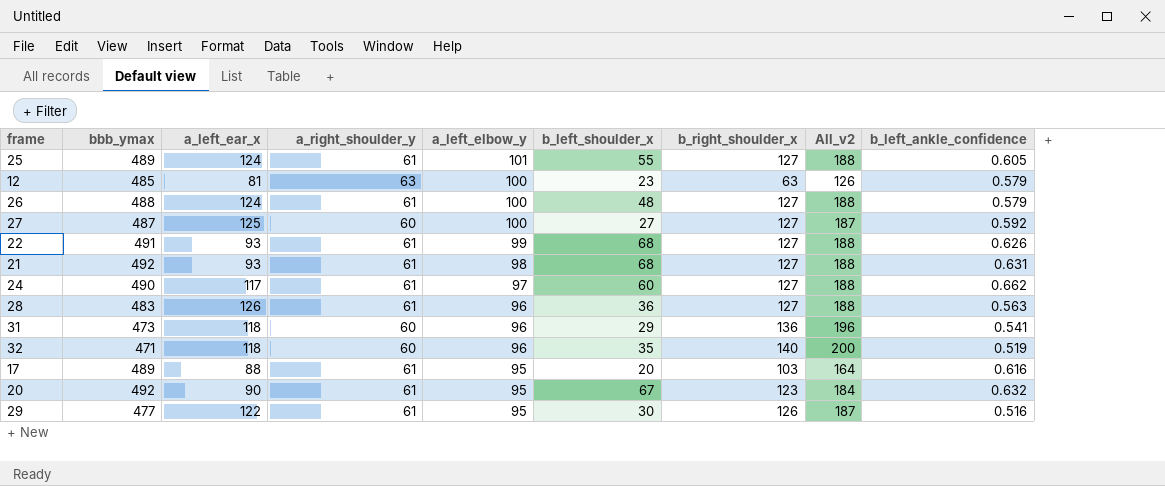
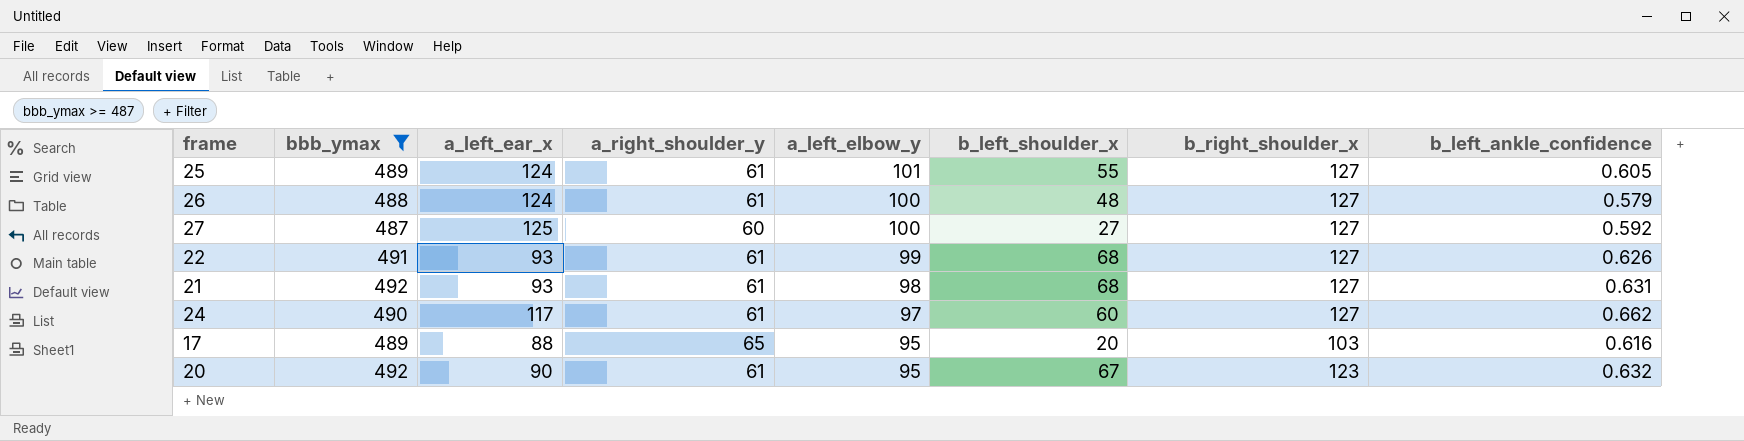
filter: none -> bbb_ymax >= 487
column All_v2 | formula: [a_right_shoulder_y] + [b_right_shoulder_x] -> none
17 | a_right_shoulder_y: 61 -> 65

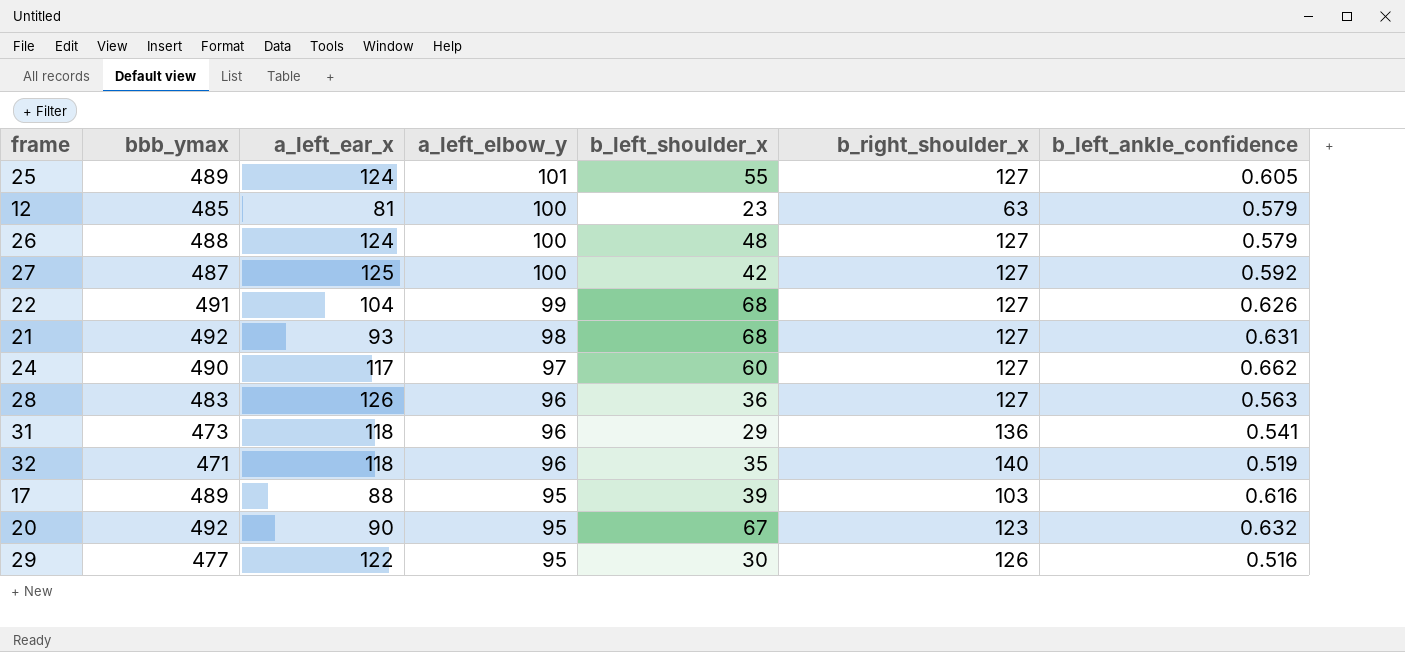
filter: bbb_ymax >= 487 -> none
column a_right_shoulder_y | position: 4 -> none
27 | b_left_shoulder_x: 27 -> 42
22 | a_left_ear_x: 93 -> 104
17 | b_left_shoulder_x: 20 -> 39

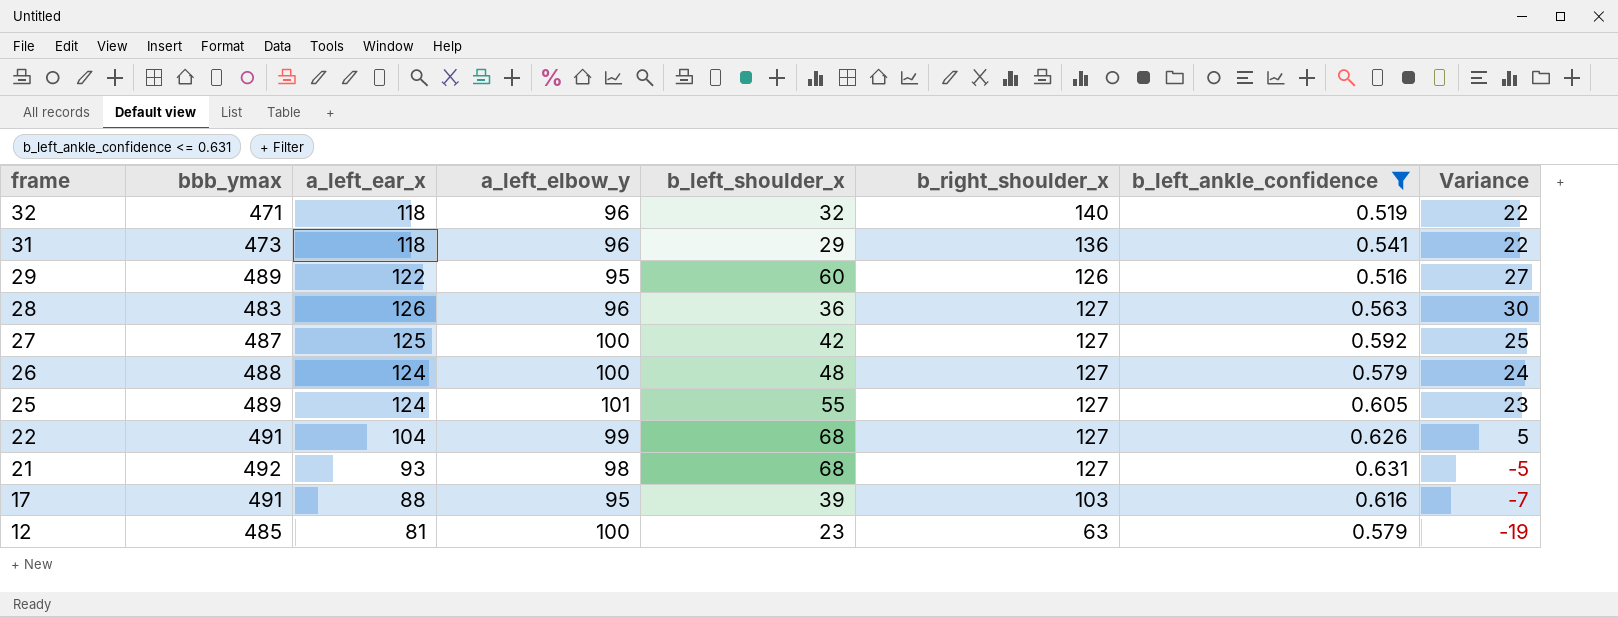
filter: none -> b_left_ankle_confidence <= 0.631
row order: a_left_elbow_y descending -> frame descending
column Variance | formula: none -> [a_left_ear_x] - [a_left_elbow_y]
32 | b_left_shoulder_x: 35 -> 32
29 | bbb_ymax: 477 -> 489
29 | b_left_shoulder_x: 30 -> 60
17 | bbb_ymax: 489 -> 491

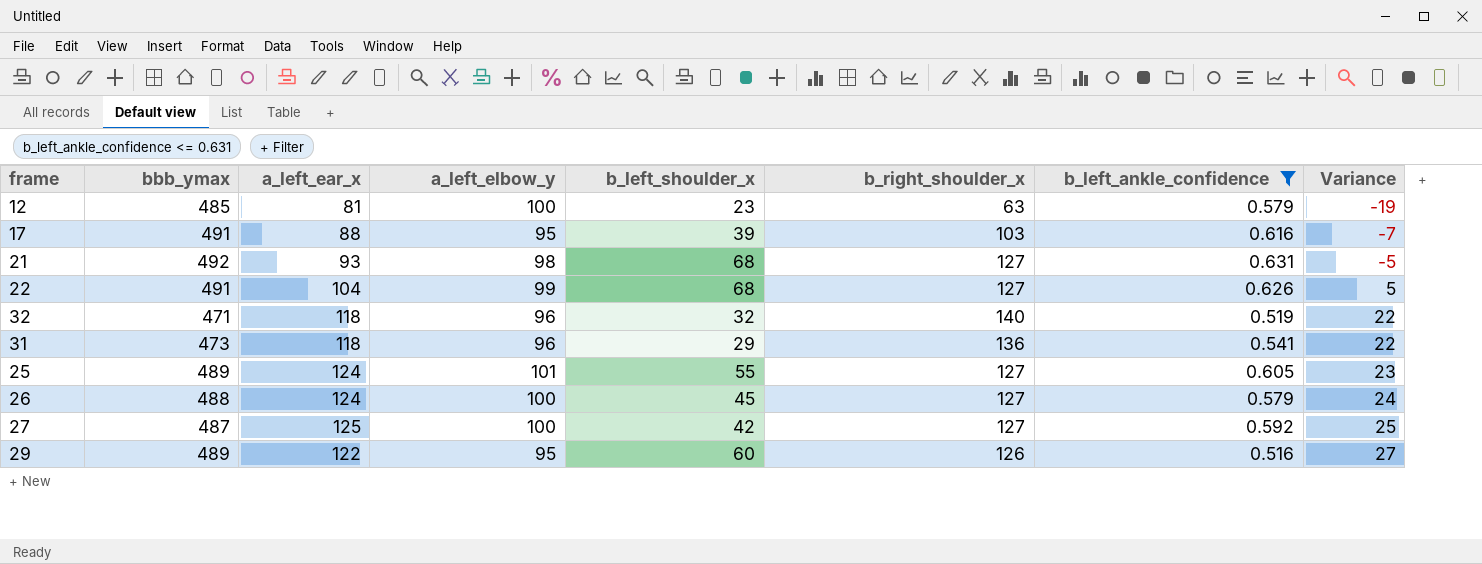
row order: frame descending -> Variance ascending
row 28: 483 | 126 | 96 | 36 | 127 | 0.563 | 30 -> none
26 | b_left_shoulder_x: 48 -> 45

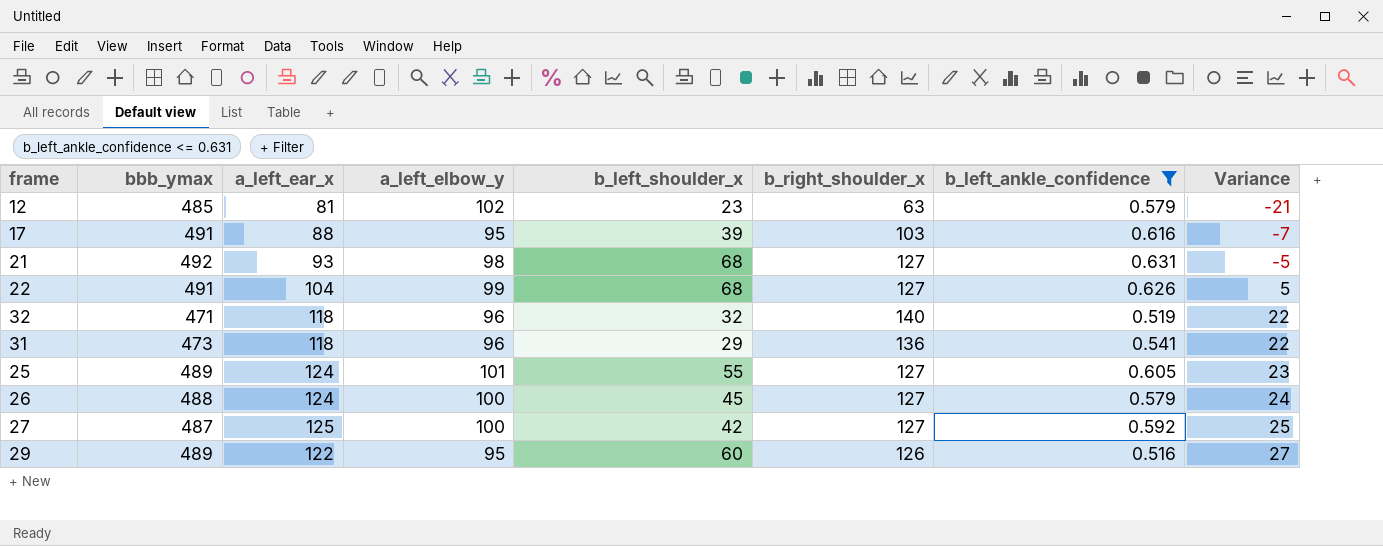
12 | a_left_elbow_y: 100 -> 102
12 | Variance: -19 -> -21

